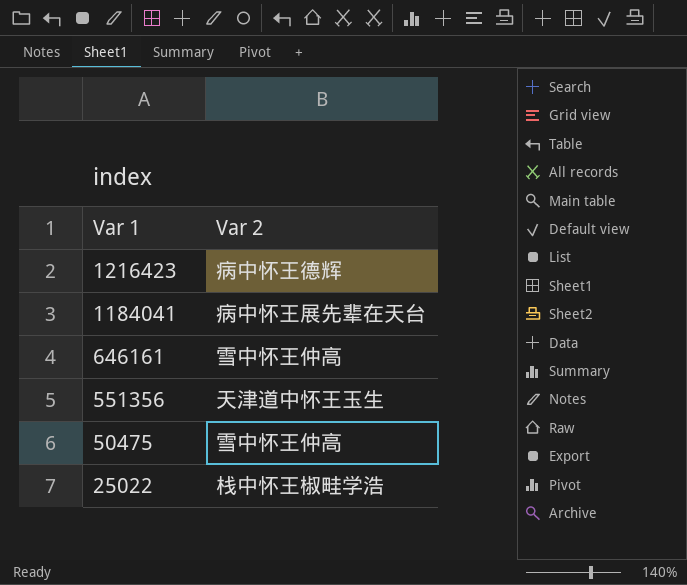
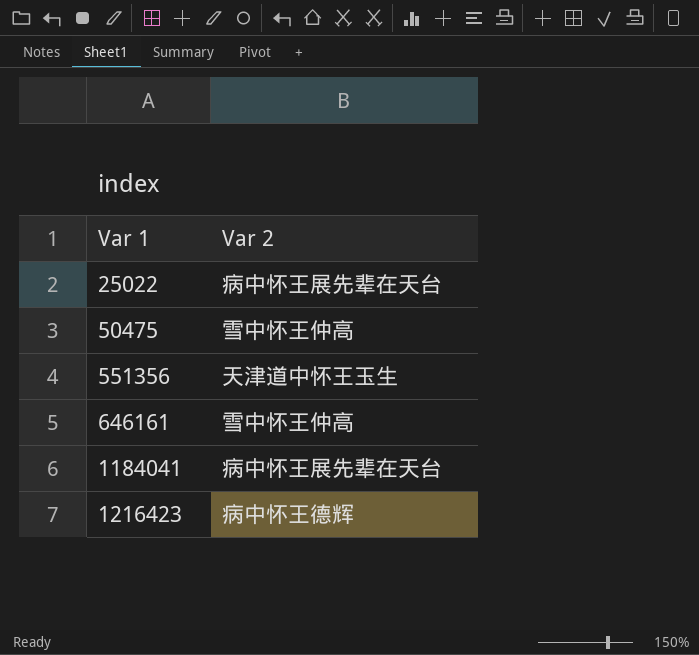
row order: Var 1 descending -> Var 1 ascending
25022 | Var 2: 栈中怀王椒畦学浩 -> 病中怀王展先辈在天台

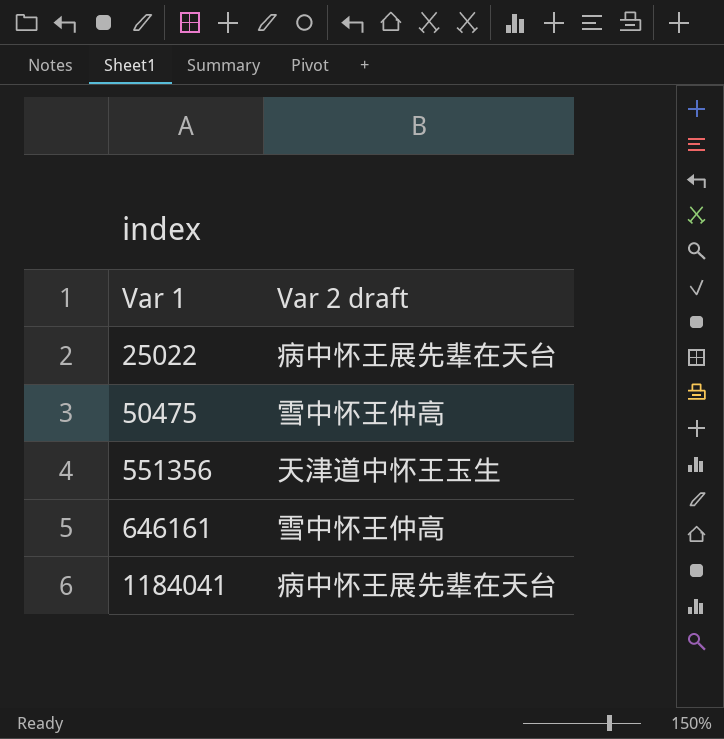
column name: Var 2 -> Var 2 draft
row 1216423: 病中怀王德辉 -> none

